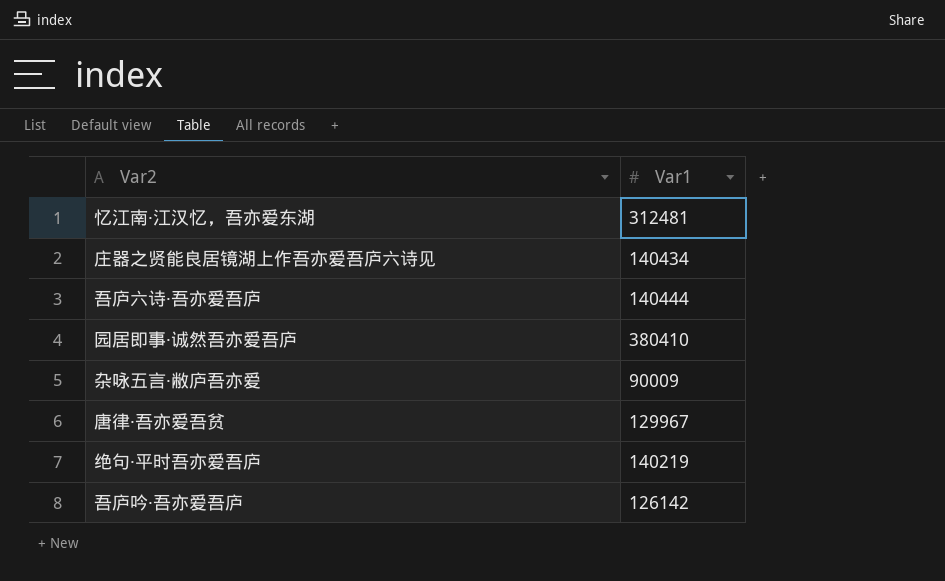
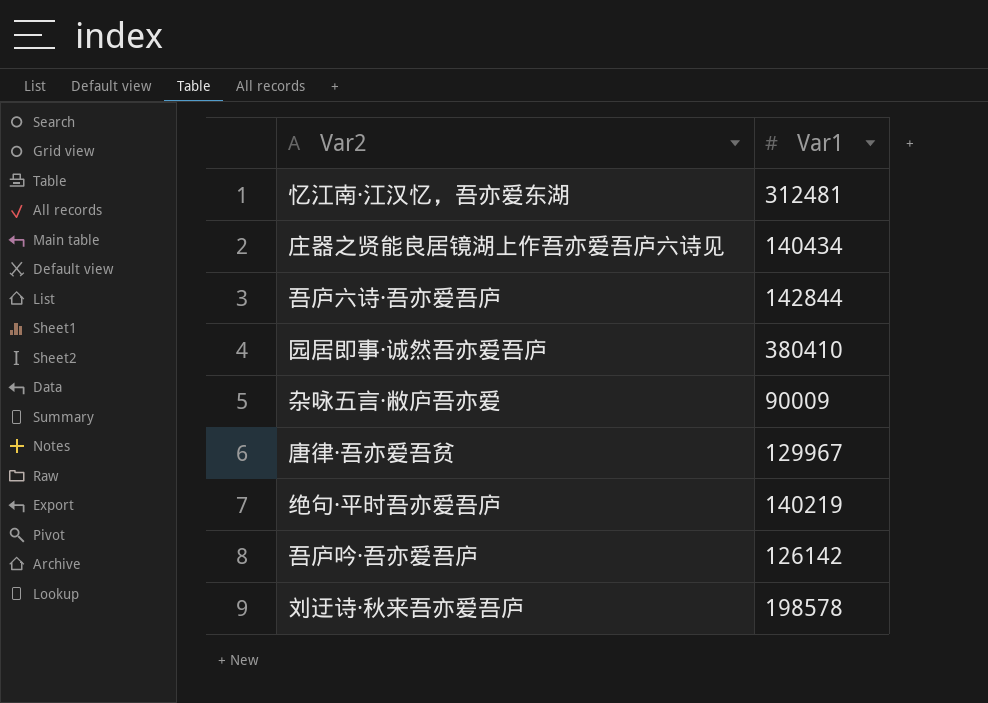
吾庐六诗·吾亦爱吾庐 | Var1: 140444 -> 142844
row 刘迂诗·秋来吾亦爱吾庐: none -> 198578

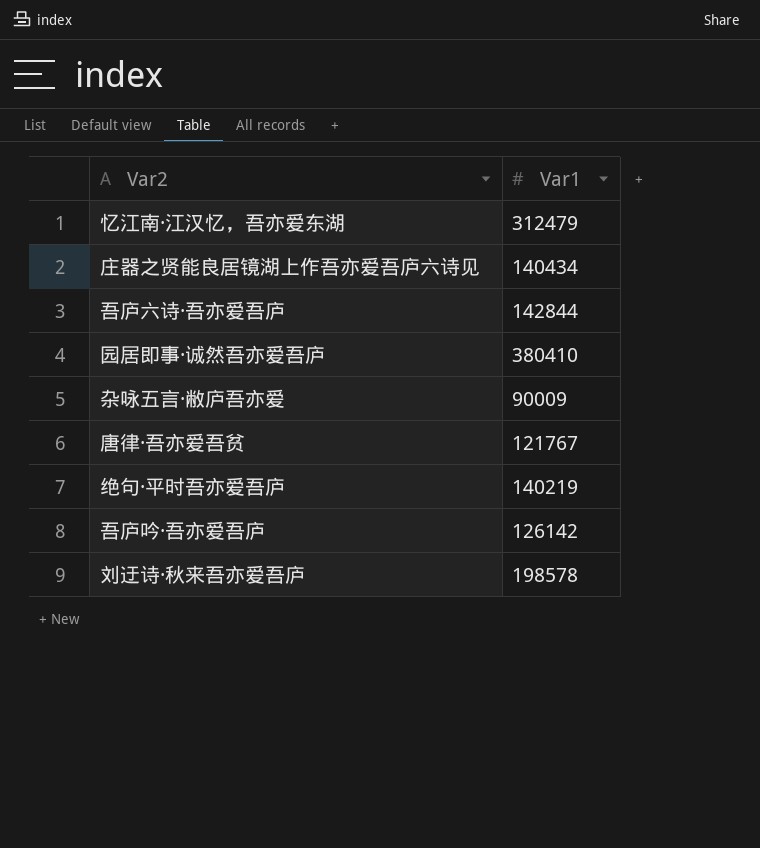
忆江南·江汉忆，吾亦爱东湖 | Var1: 312481 -> 312479
唐律·吾亦爱吾贫 | Var1: 129967 -> 121767

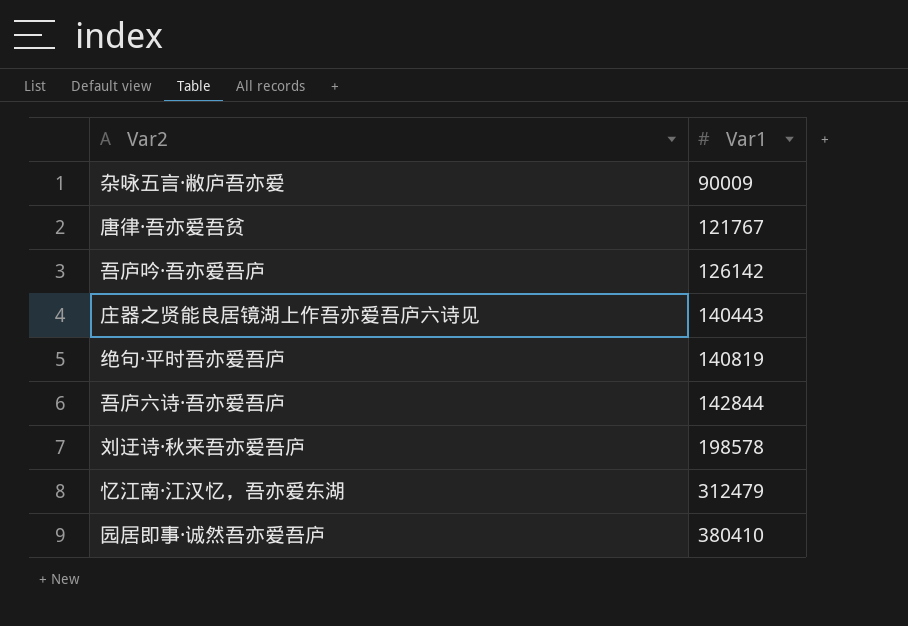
row order: none -> Var1 ascending
庄器之贤能良居镜湖上作吾亦爱吾庐六诗见 | Var1: 140434 -> 140443
绝句·平时吾亦爱吾庐 | Var1: 140219 -> 140819

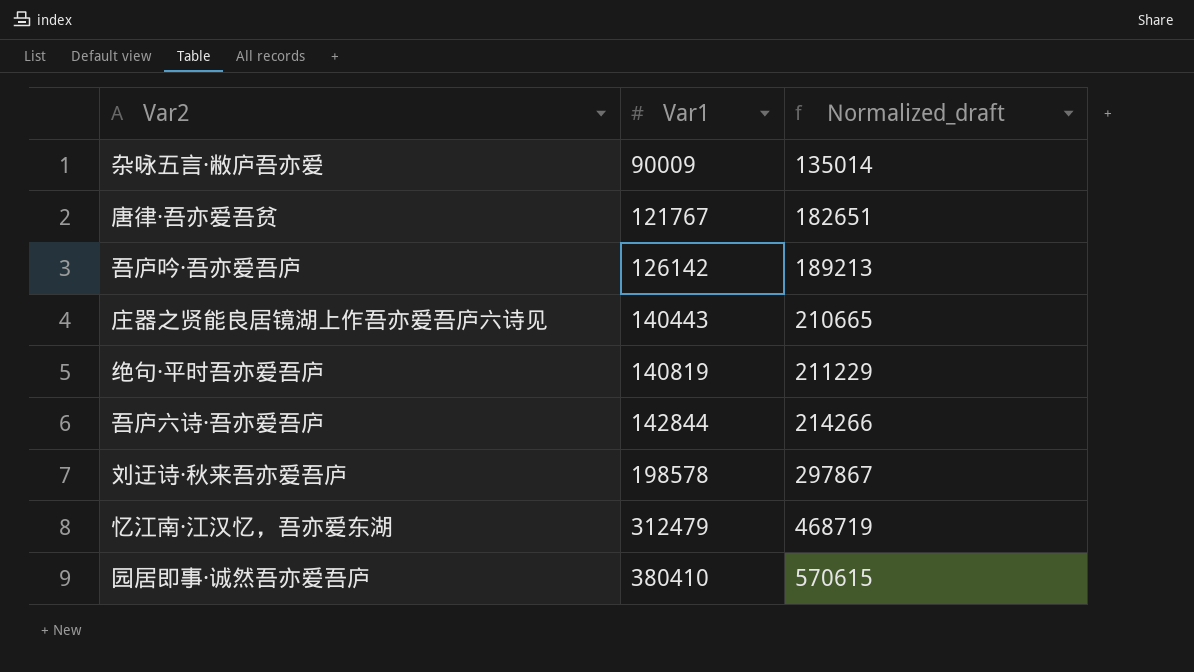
column Normalized_draft | formula: none -> [Var1] * 1.5

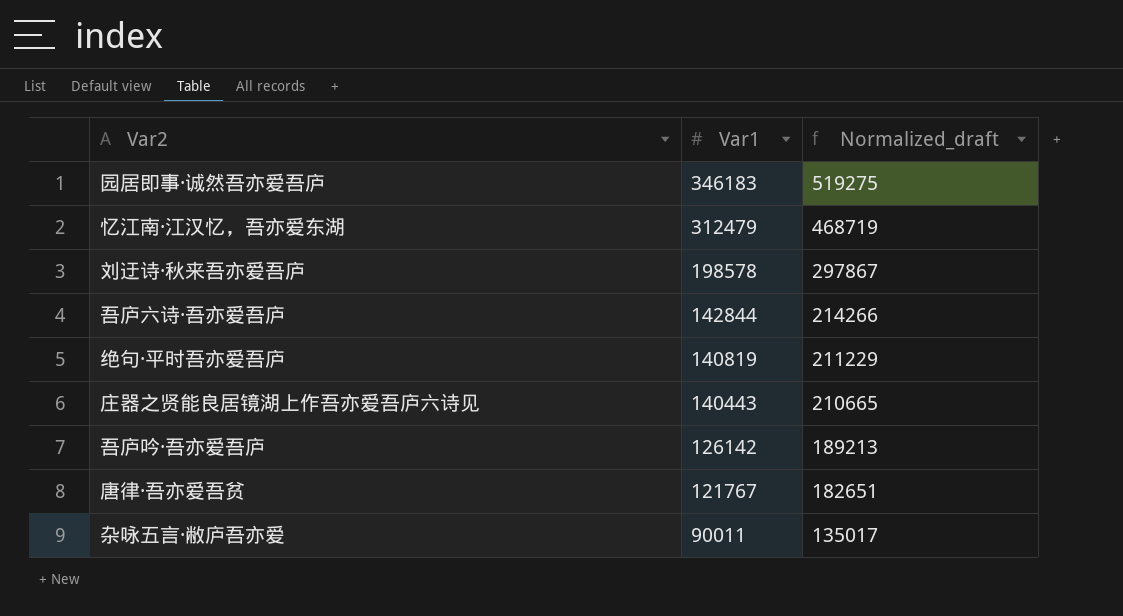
row order: Var1 ascending -> Var1 descending
园居即事·诚然吾亦爱吾庐 | Var1: 380410 -> 346183
园居即事·诚然吾亦爱吾庐 | Normalized_draft: 570615 -> 519275
杂咏五言·敝庐吾亦爱 | Var1: 90009 -> 90011
杂咏五言·敝庐吾亦爱 | Normalized_draft: 135014 -> 135017

